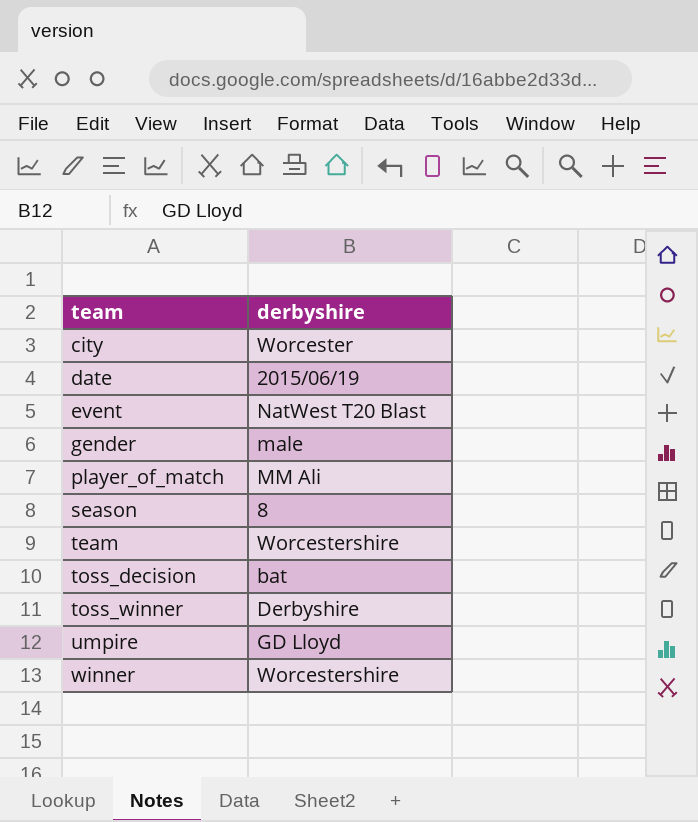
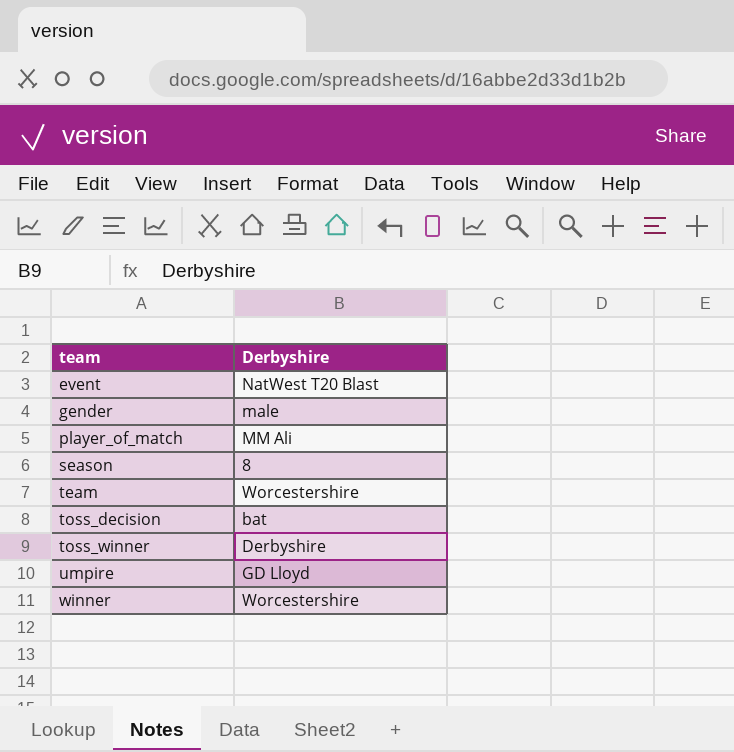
column name: derbyshire -> Derbyshire
row city: Worcester -> none
row date: 2015/06/19 -> none

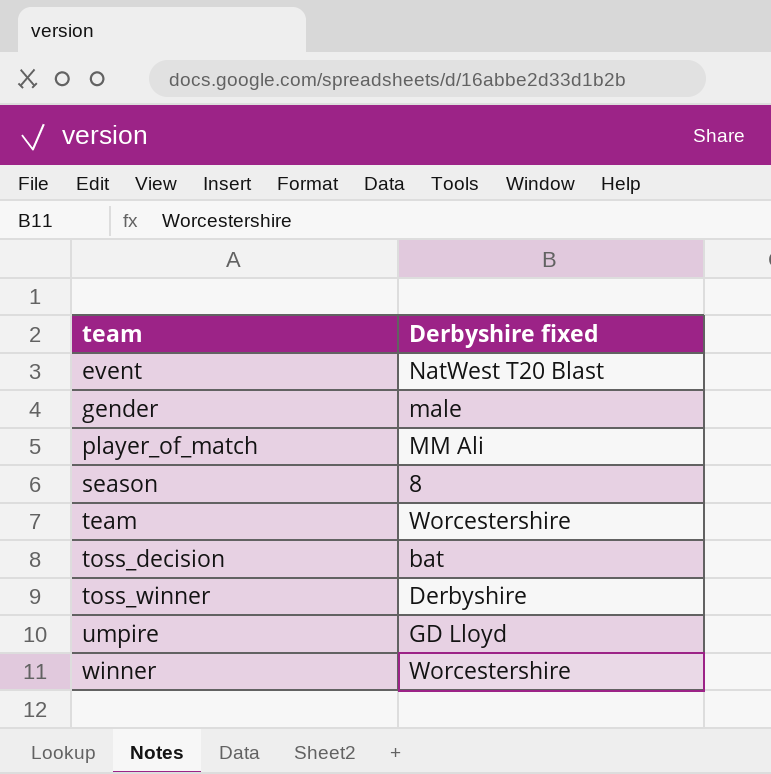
column name: Derbyshire -> Derbyshire fixed

